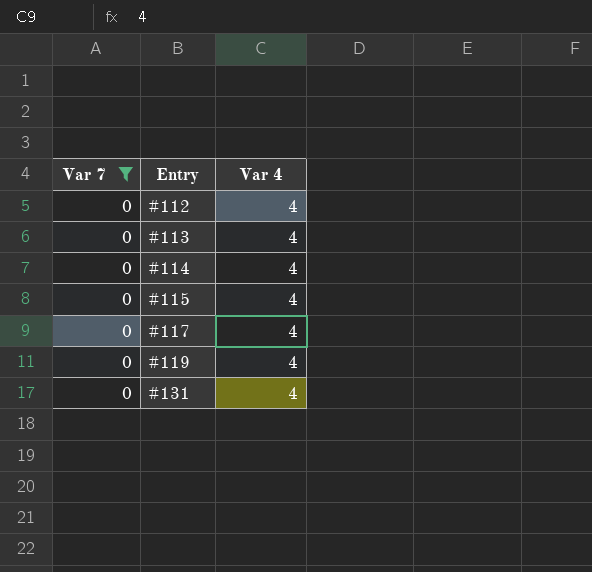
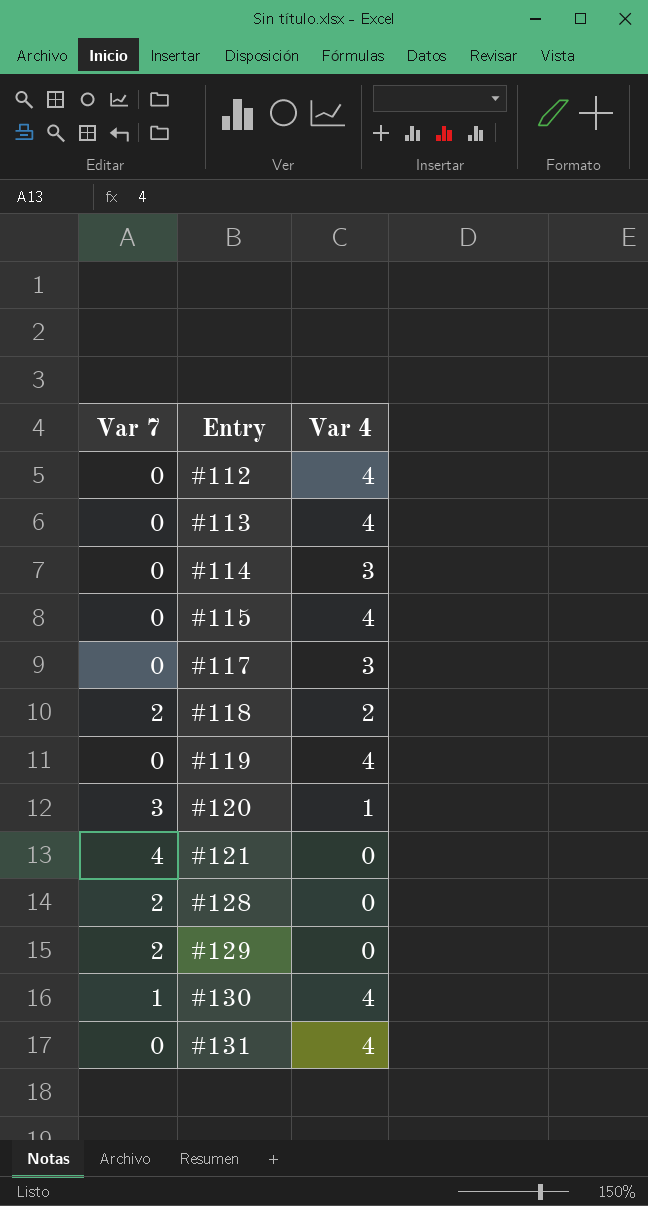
filter: Var 7 = 0 -> none
#114 | Var 4: 4 -> 3
#117 | Var 4: 4 -> 3

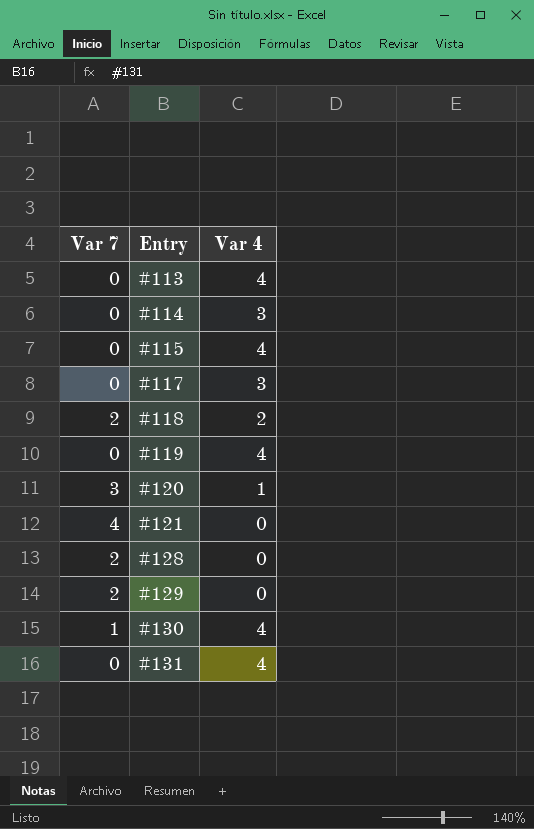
row #112: 0 | 4 -> none

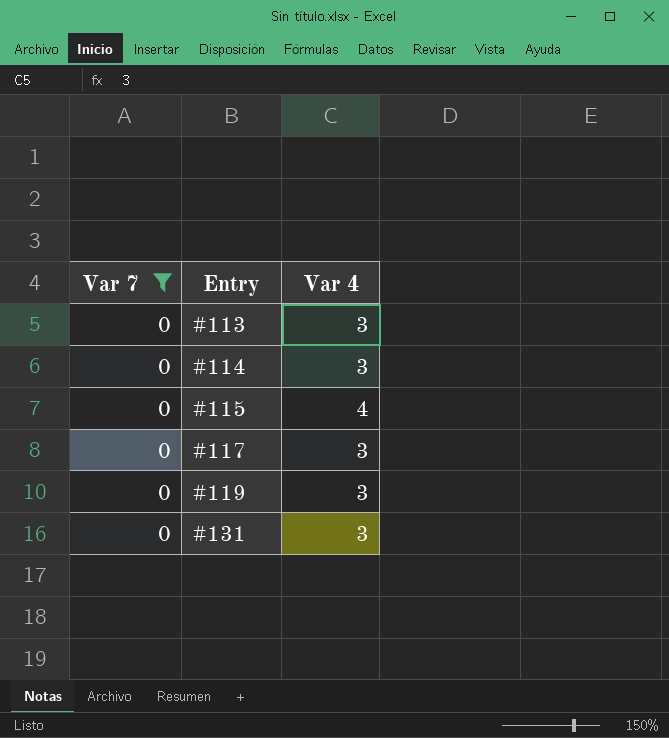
filter: none -> Var 7 = 0
#113 | Var 4: 4 -> 3
#119 | Var 4: 4 -> 3
#131 | Var 4: 4 -> 3

